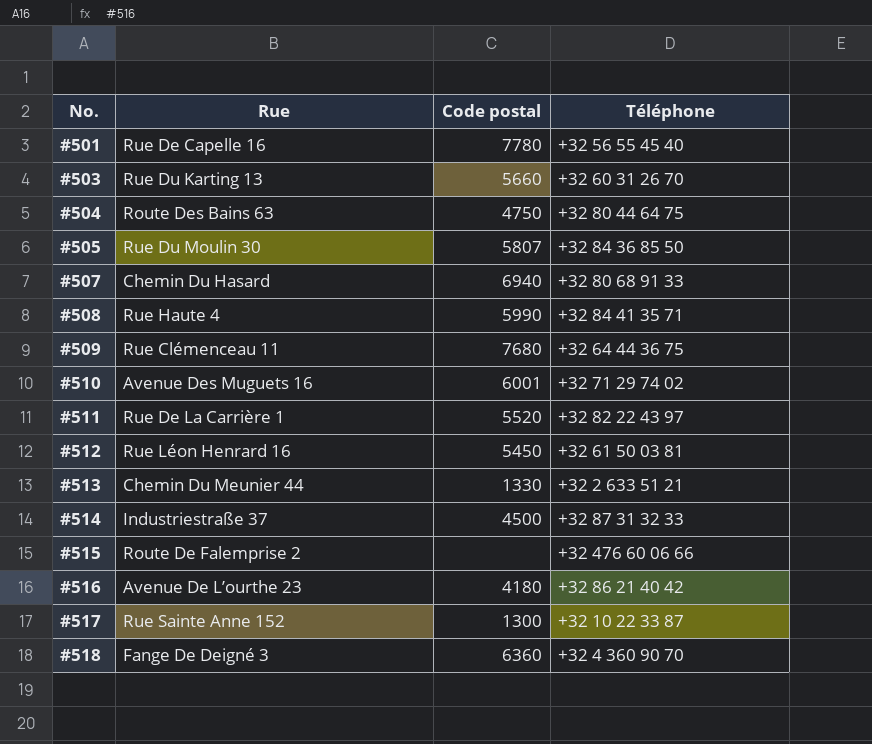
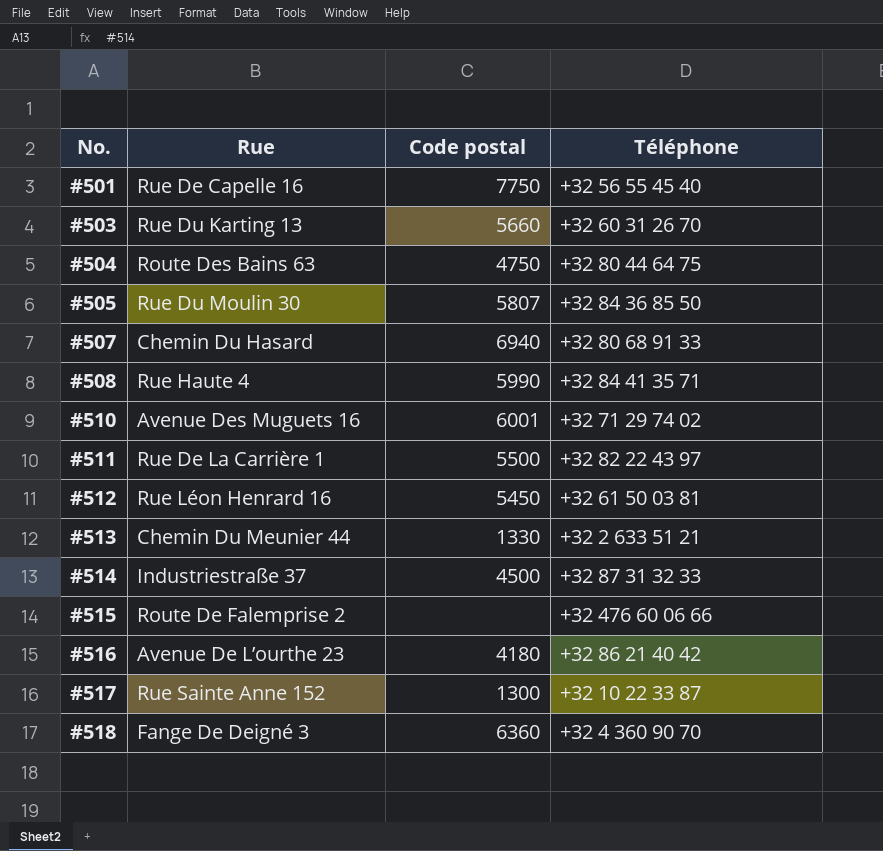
row #509: Rue Clémenceau 11 | 7680 | +32 64 44 36 75 -> none
#501 | Code postal: 7780 -> 7750
#511 | Code postal: 5520 -> 5500

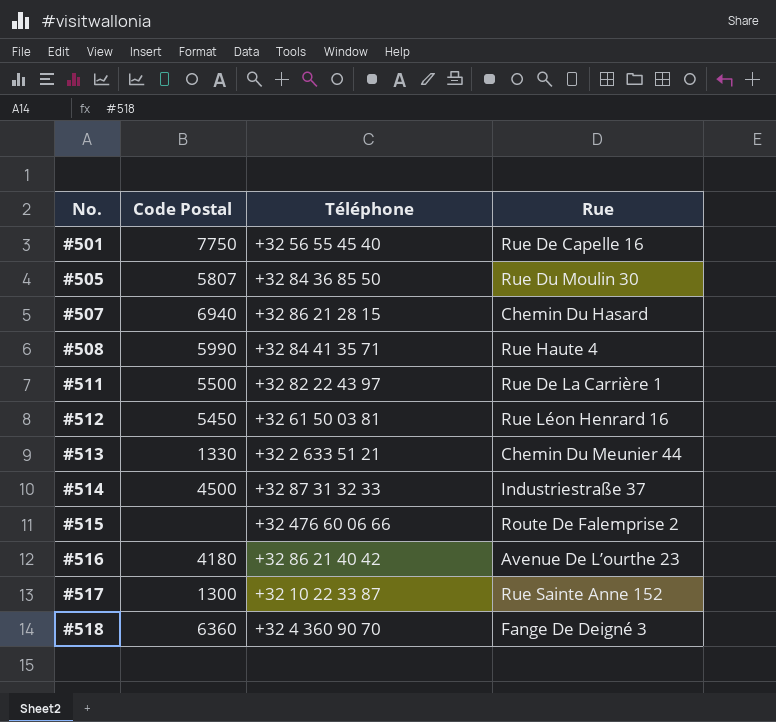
column name: Code postal -> Code Postal
column Rue | position: 2 -> 4
row #503: Rue Du Karting 13 | 5660 | +32 60 31 26 70 -> none
row #504: Route Des Bains 63 | 4750 | +32 80 44 64 75 -> none
row #510: Avenue Des Muguets 16 | 6001 | +32 71 29 74 02 -> none
#507 | Téléphone: +32 80 68 91 33 -> +32 86 21 28 15

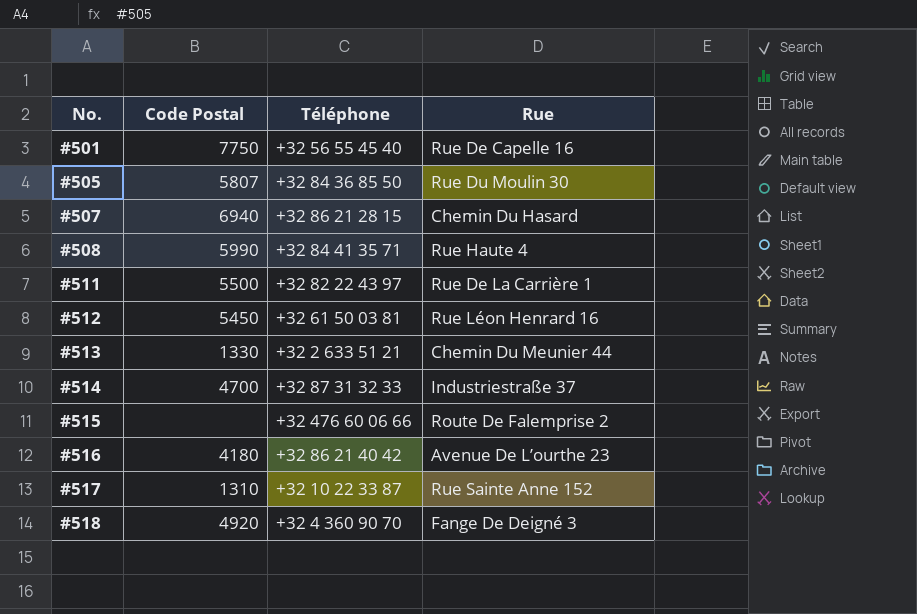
#514 | Code Postal: 4500 -> 4700
#517 | Code Postal: 1300 -> 1310
#518 | Code Postal: 6360 -> 4920

